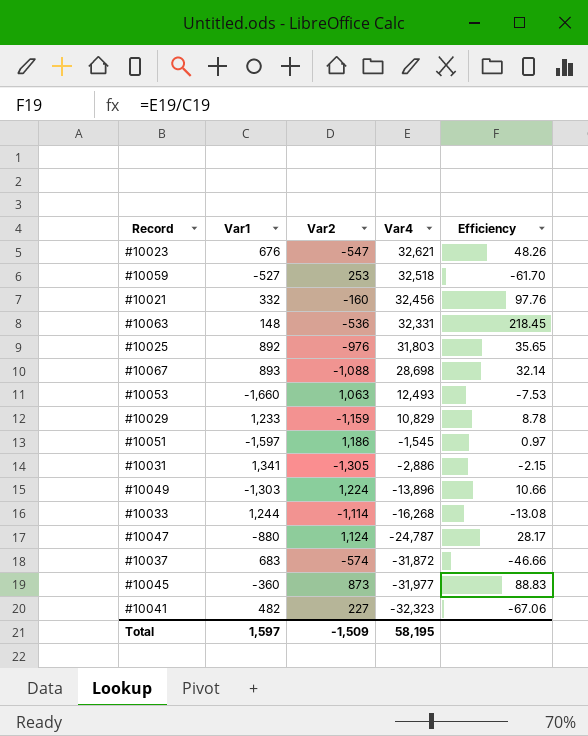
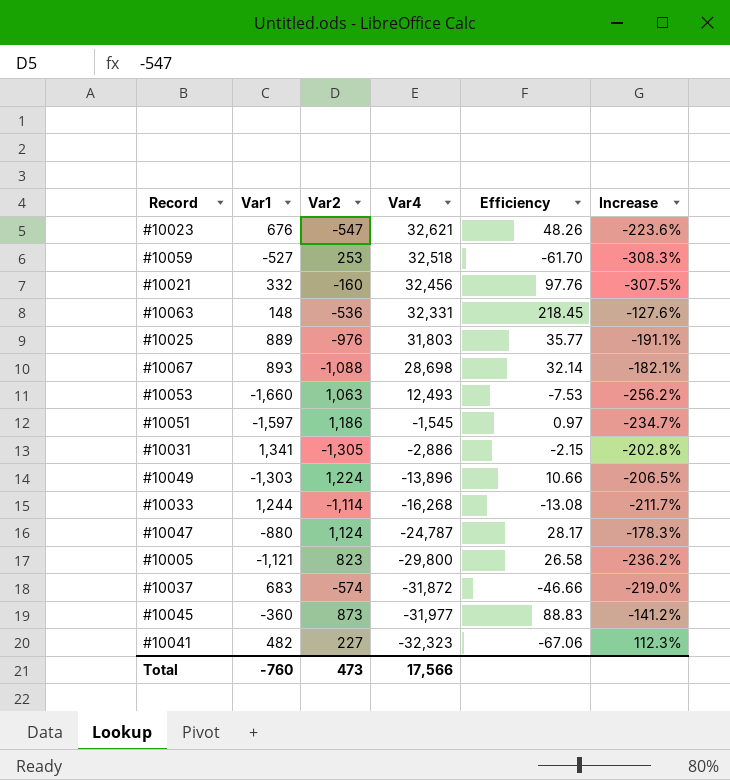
column Increase | formula: none -> ([Var1] - [Var2]) / [Var2]
row #10029: 1,233 | -1,159 | 10,829 | 8.78 -> none
#10025 | Var1: 892 -> 889
#10025 | Efficiency: 35.65 -> 35.77
row #10005: none -> -1,121 | 823 | -29,800 | 26.58 | -236.2%
Total | Var1: 1,597 -> -760
Total | Var2: -1,509 -> 473
Total | Var4: 58,195 -> 17,566

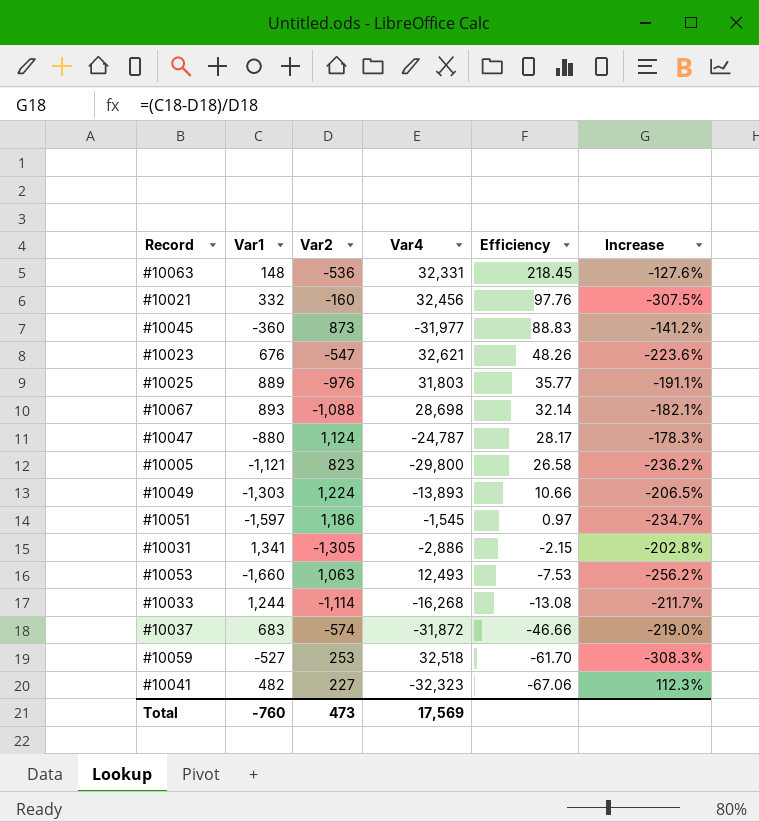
row order: Var4 descending -> Efficiency descending
#10049 | Var4: -13,896 -> -13,893
Total | Var4: 17,566 -> 17,569

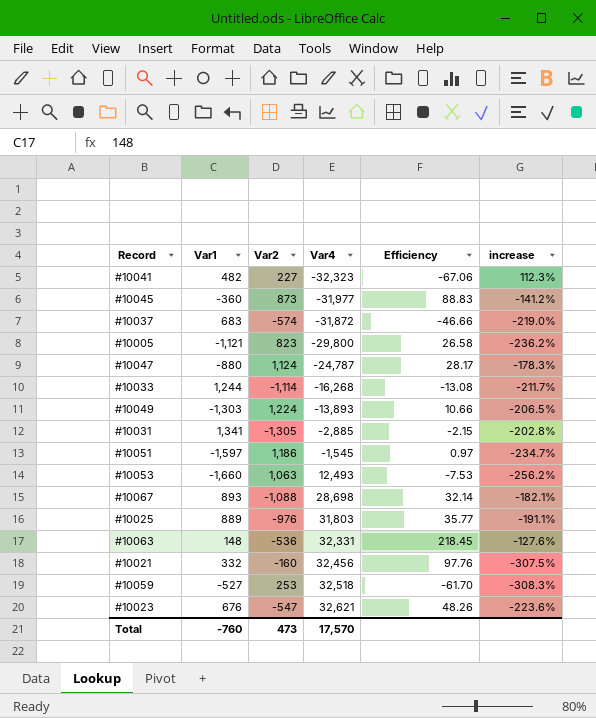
row order: Efficiency descending -> Var4 ascending
column name: Increase -> increase
#10031 | Var4: -2,886 -> -2,885
Total | Var4: 17,569 -> 17,570

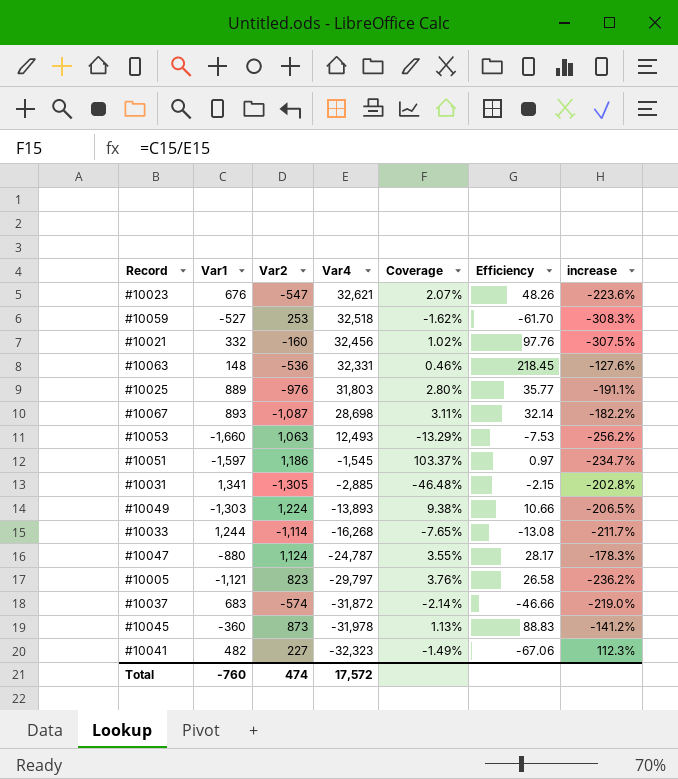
row order: Var4 ascending -> Var4 descending
column Coverage | formula: none -> [Var1] / [Var4]
#10067 | Var2: -1,088 -> -1,087
#10067 | increase: -182.1% -> -182.2%
#10005 | Var4: -29,800 -> -29,797
#10045 | Var4: -31,977 -> -31,978
Total | Var2: 473 -> 474
Total | Var4: 17,570 -> 17,572

